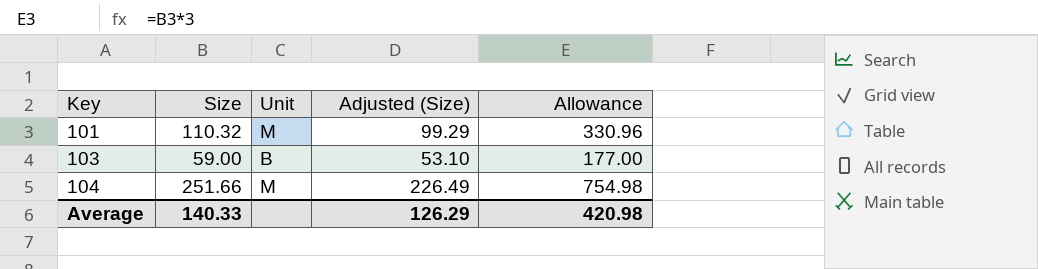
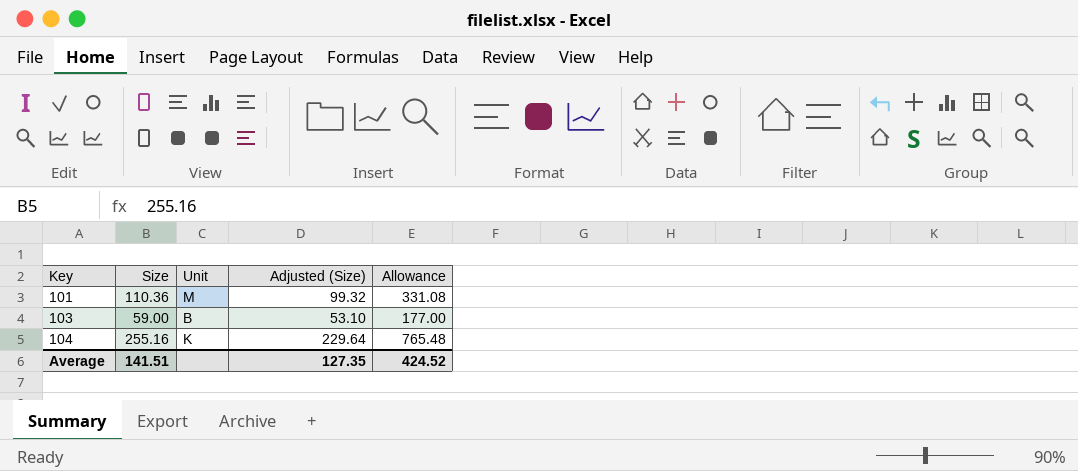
101 | Size: 110.32 -> 110.36
101 | Adjusted (Size): 99.29 -> 99.32
101 | Allowance: 330.96 -> 331.08
104 | Size: 251.66 -> 255.16
104 | Unit: M -> K
104 | Adjusted (Size): 226.49 -> 229.64
104 | Allowance: 754.98 -> 765.48
Average | Size: 140.33 -> 141.51
Average | Adjusted (Size): 126.29 -> 127.35
Average | Allowance: 420.98 -> 424.52

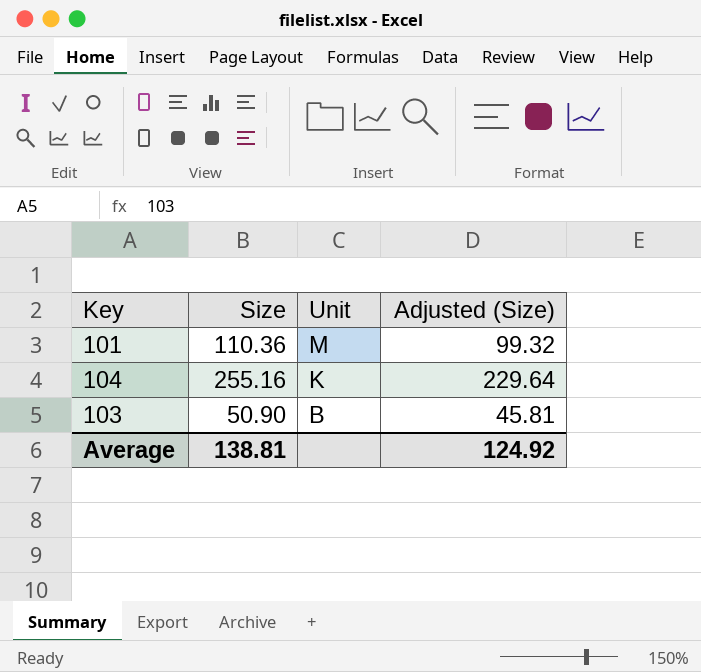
row order: Key ascending -> Unit descending
column Allowance | formula: [Size] * 3 -> none
103 | Size: 59.00 -> 50.90
103 | Adjusted (Size): 53.10 -> 45.81
Average | Size: 141.51 -> 138.81
Average | Adjusted (Size): 127.35 -> 124.92

